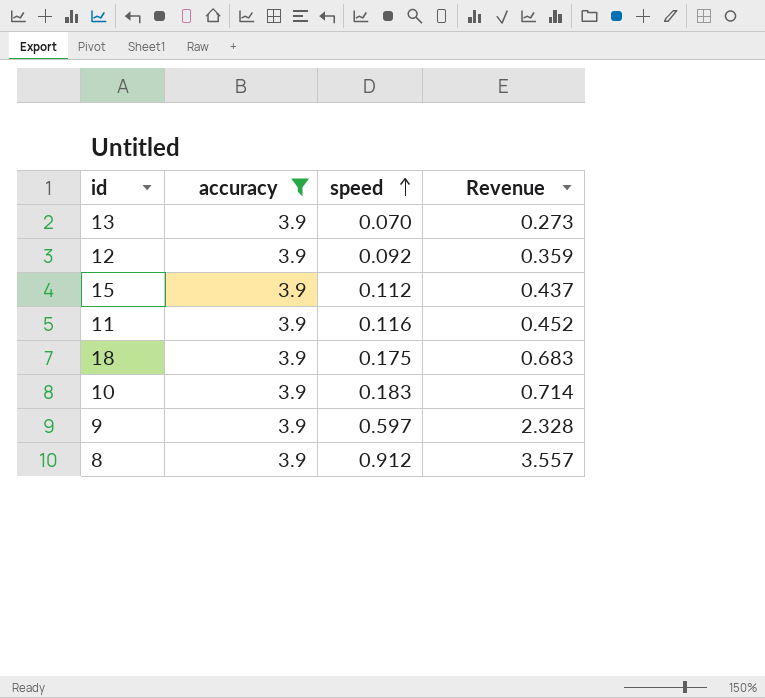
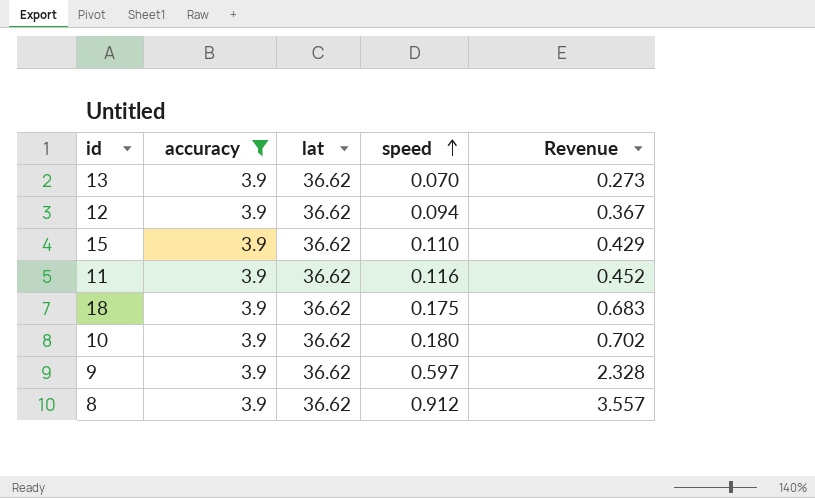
column lat | position: none -> 3
12 | speed: 0.092 -> 0.094
12 | Revenue: 0.359 -> 0.367
15 | speed: 0.112 -> 0.110
15 | Revenue: 0.437 -> 0.429
10 | speed: 0.183 -> 0.180
10 | Revenue: 0.714 -> 0.702

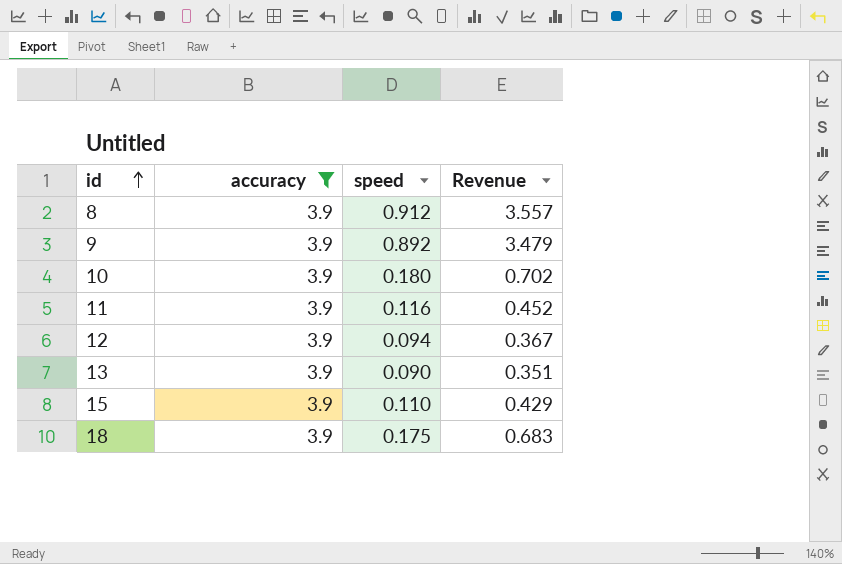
row order: speed ascending -> id ascending
column lat | position: 3 -> none
9 | speed: 0.597 -> 0.892
9 | Revenue: 2.328 -> 3.479
13 | speed: 0.070 -> 0.090
13 | Revenue: 0.273 -> 0.351

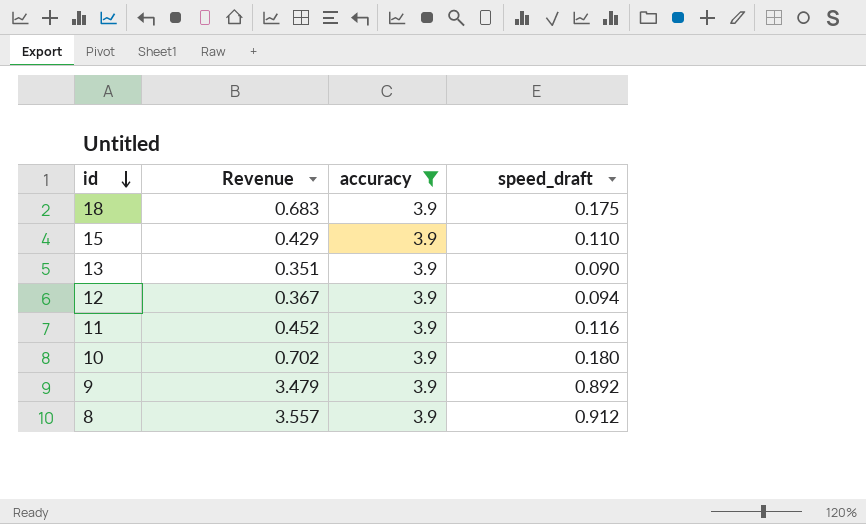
row order: id ascending -> id descending
column Revenue | position: 4 -> 2
column name: speed -> speed_draft

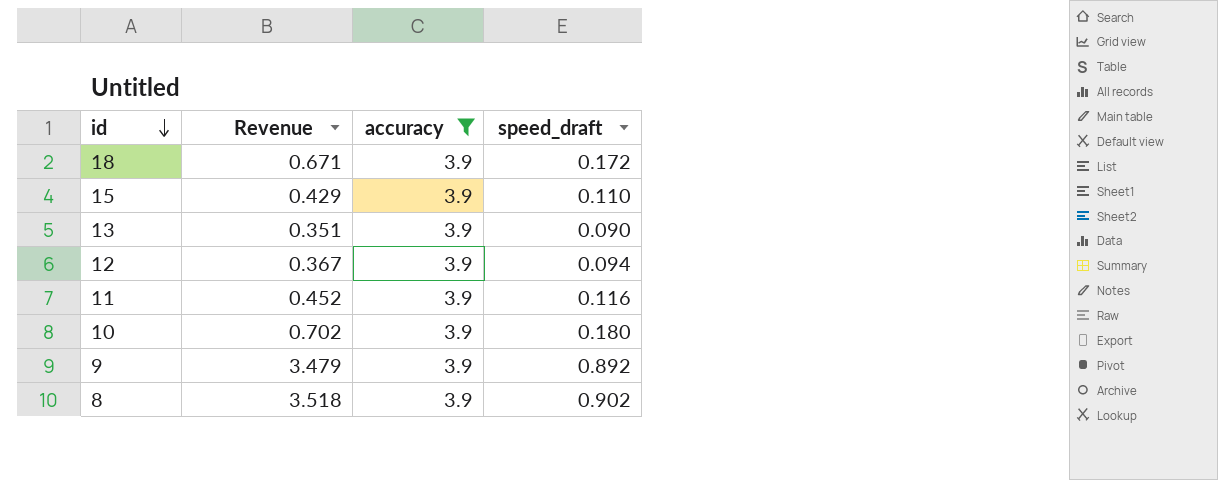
18 | Revenue: 0.683 -> 0.671
18 | speed_draft: 0.175 -> 0.172
8 | Revenue: 3.557 -> 3.518
8 | speed_draft: 0.912 -> 0.902

